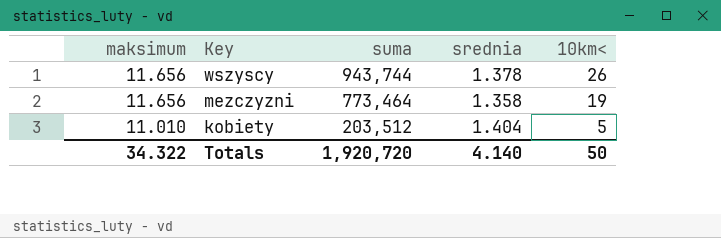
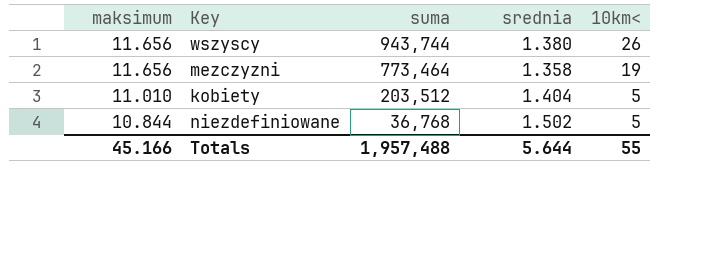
wszyscy | srednia: 1.378 -> 1.380
row niezdefiniowane: none -> 10.844 | 36,768 | 1.502 | 5
Totals | maksimum: 34.322 -> 45.166
Totals | suma: 1,920,720 -> 1,957,488
Totals | srednia: 4.140 -> 5.644
Totals | 10km<: 50 -> 55

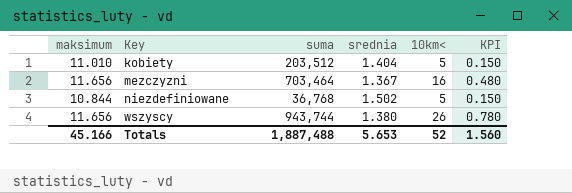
row order: maksimum descending -> Key ascending
column KPI | formula: none -> [10km<] * 0.03
mezczyzni | suma: 773,464 -> 703,464
mezczyzni | srednia: 1.358 -> 1.367
mezczyzni | 10km<: 19 -> 16
Totals | suma: 1,957,488 -> 1,887,488
Totals | srednia: 5.644 -> 5.653
Totals | 10km<: 55 -> 52

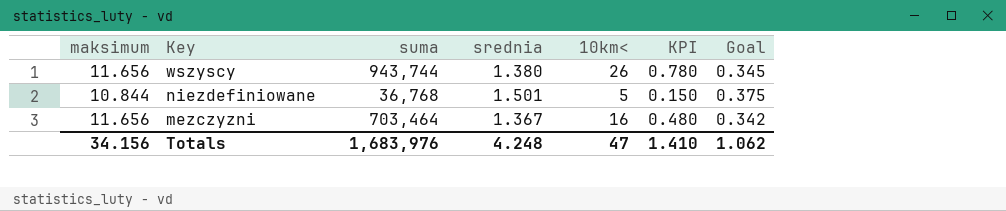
row order: Key ascending -> Key descending
column Goal | formula: none -> [srednia] * 0.25
row kobiety: 11.010 | 203,512 | 1.404 | 5 | 0.150 -> none
niezdefiniowane | srednia: 1.502 -> 1.501
Totals | maksimum: 45.166 -> 34.156
Totals | suma: 1,887,488 -> 1,683,976
Totals | srednia: 5.653 -> 4.248
Totals | 10km<: 52 -> 47
Totals | KPI: 1.560 -> 1.410

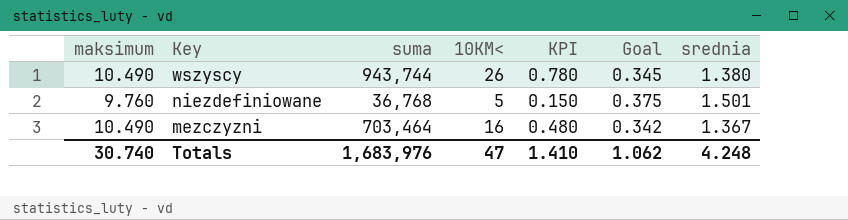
column name: 10km< -> 10KM<
column srednia | position: 4 -> 7
wszyscy | maksimum: 11.656 -> 10.490
niezdefiniowane | maksimum: 10.844 -> 9.760
mezczyzni | maksimum: 11.656 -> 10.490
Totals | maksimum: 34.156 -> 30.740

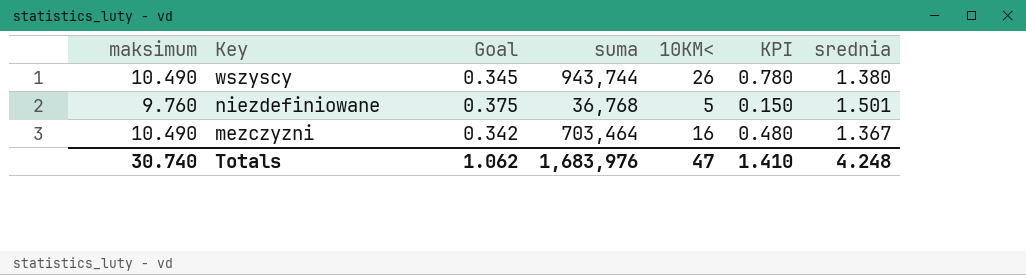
column Goal | position: 6 -> 3

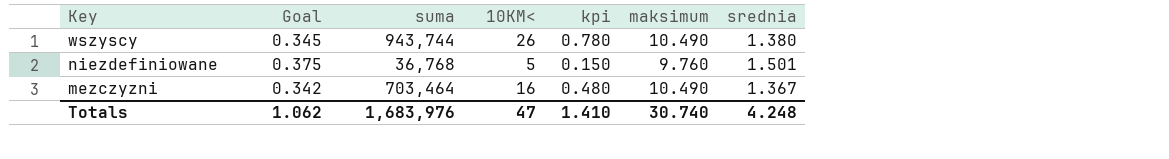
column name: KPI -> kpi
column maksimum | position: 1 -> 6

